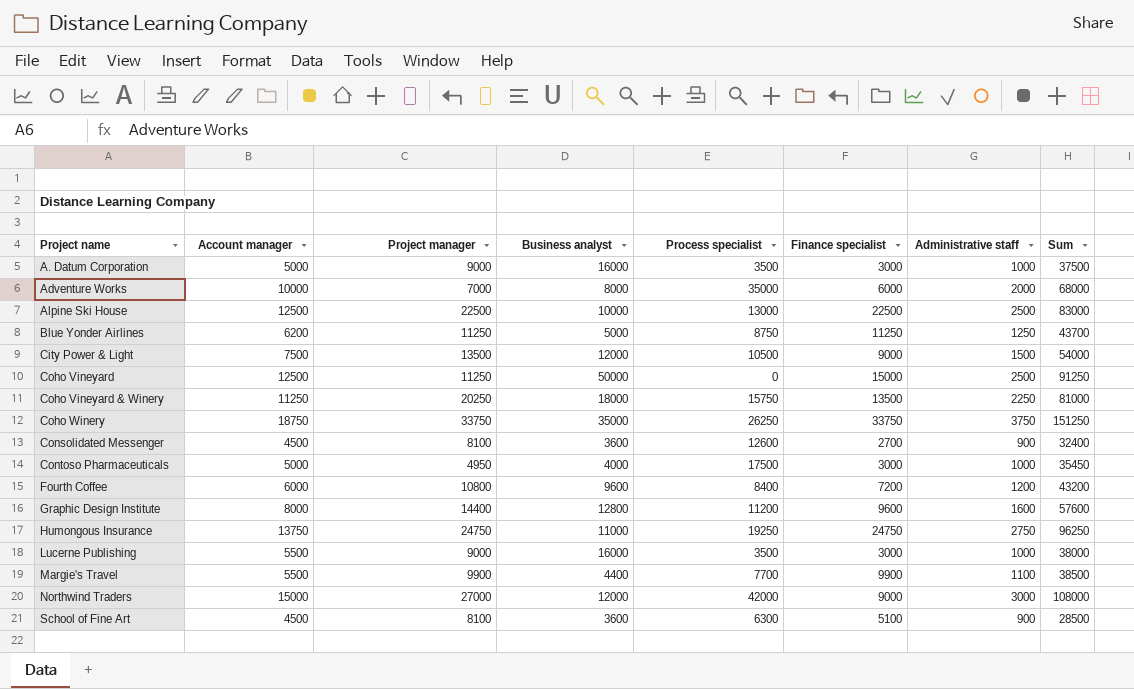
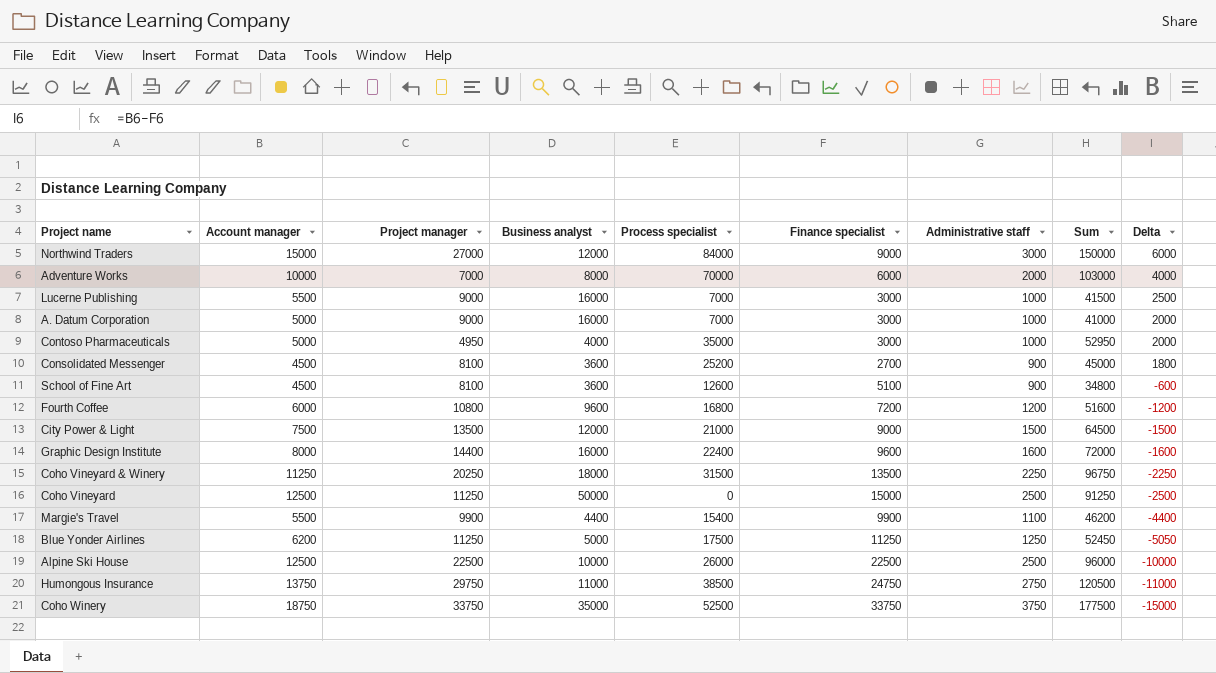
row order: Project name ascending -> Delta descending
column Delta | formula: none -> [Account manager] - [Finance specialist]
Northwind Traders | Process specialist: 42000 -> 84000
Northwind Traders | Sum: 108000 -> 150000
Adventure Works | Process specialist: 35000 -> 70000
Adventure Works | Sum: 68000 -> 103000
Lucerne Publishing | Process specialist: 3500 -> 7000
Lucerne Publishing | Sum: 38000 -> 41500
A. Datum Corporation | Process specialist: 3500 -> 7000
A. Datum Corporation | Sum: 37500 -> 41000
Contoso Pharmaceuticals | Process specialist: 17500 -> 35000
Contoso Pharmaceuticals | Sum: 35450 -> 52950
Consolidated Messenger | Process specialist: 12600 -> 25200
Consolidated Messenger | Sum: 32400 -> 45000
School of Fine Art | Process specialist: 6300 -> 12600
School of Fine Art | Sum: 28500 -> 34800
Fourth Coffee | Process specialist: 8400 -> 16800
Fourth Coffee | Sum: 43200 -> 51600
City Power & Light | Process specialist: 10500 -> 21000
City Power & Light | Sum: 54000 -> 64500
Graphic Design Institute | Business analyst: 12800 -> 16000
Graphic Design Institute | Process specialist: 11200 -> 22400
Graphic Design Institute | Sum: 57600 -> 72000
Coho Vineyard & Winery | Process specialist: 15750 -> 31500
Coho Vineyard & Winery | Sum: 81000 -> 96750
Margie's Travel | Process specialist: 7700 -> 15400
Margie's Travel | Sum: 38500 -> 46200
Blue Yonder Airlines | Process specialist: 8750 -> 17500
Blue Yonder Airlines | Sum: 43700 -> 52450
Alpine Ski House | Process specialist: 13000 -> 26000
Alpine Ski House | Sum: 83000 -> 96000
Humongous Insurance | Project manager: 24750 -> 29750
Humongous Insurance | Process specialist: 19250 -> 38500
Humongous Insurance | Sum: 96250 -> 120500
Coho Winery | Process specialist: 26250 -> 52500
Coho Winery | Sum: 151250 -> 177500

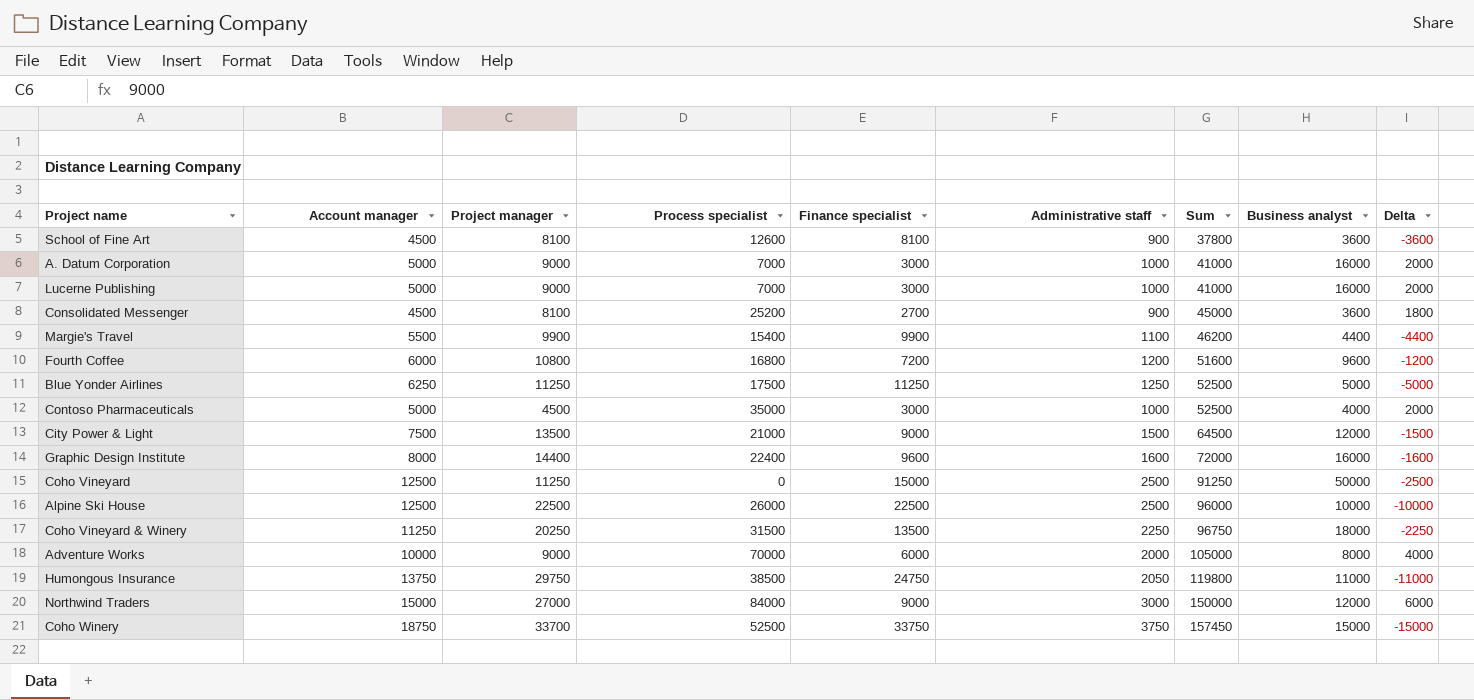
row order: Delta descending -> Sum ascending
column Business analyst | position: 4 -> 8
School of Fine Art | Finance specialist: 5100 -> 8100
School of Fine Art | Sum: 34800 -> 37800
School of Fine Art | Delta: -600 -> -3600
Lucerne Publishing | Account manager: 5500 -> 5000
Lucerne Publishing | Sum: 41500 -> 41000
Lucerne Publishing | Delta: 2500 -> 2000
Blue Yonder Airlines | Account manager: 6200 -> 6250
Blue Yonder Airlines | Sum: 52450 -> 52500
Blue Yonder Airlines | Delta: -5050 -> -5000
Contoso Pharmaceuticals | Project manager: 4950 -> 4500
Contoso Pharmaceuticals | Sum: 52950 -> 52500
Adventure Works | Project manager: 7000 -> 9000
Adventure Works | Sum: 103000 -> 105000
Humongous Insurance | Administrative staff: 2750 -> 2050
Humongous Insurance | Sum: 120500 -> 119800
Coho Winery | Project manager: 33750 -> 33700
Coho Winery | Sum: 177500 -> 157450
Coho Winery | Business analyst: 35000 -> 15000

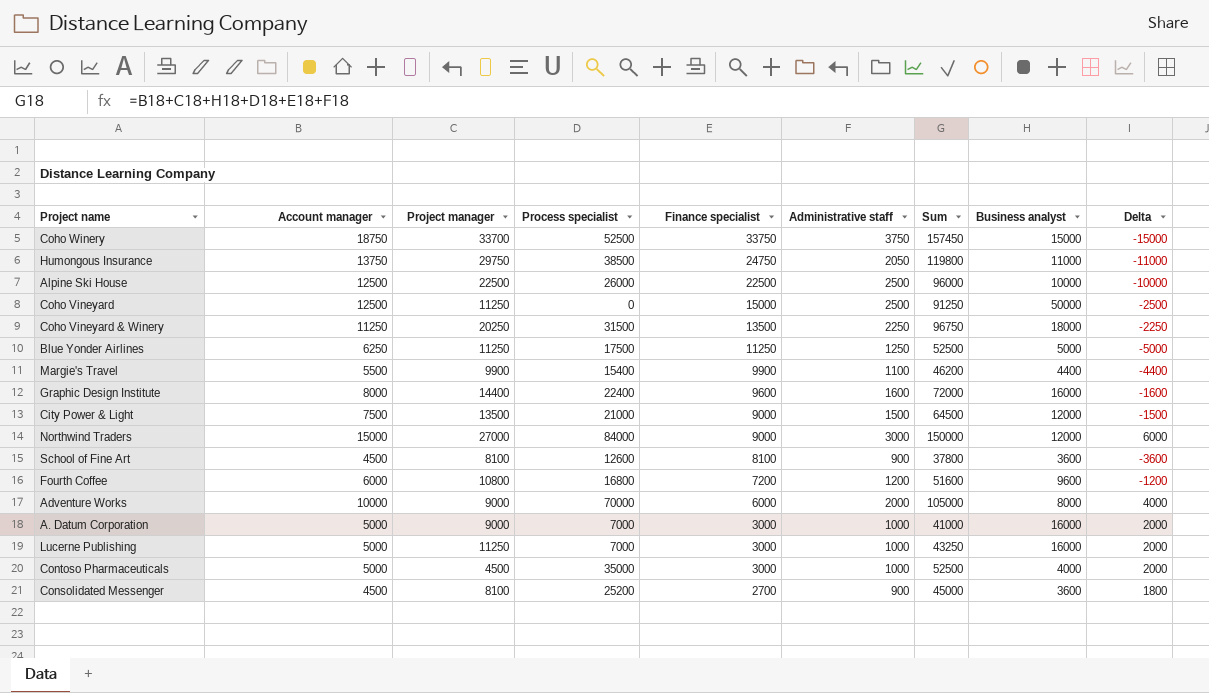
row order: Sum ascending -> Finance specialist descending
Lucerne Publishing | Project manager: 9000 -> 11250
Lucerne Publishing | Sum: 41000 -> 43250

